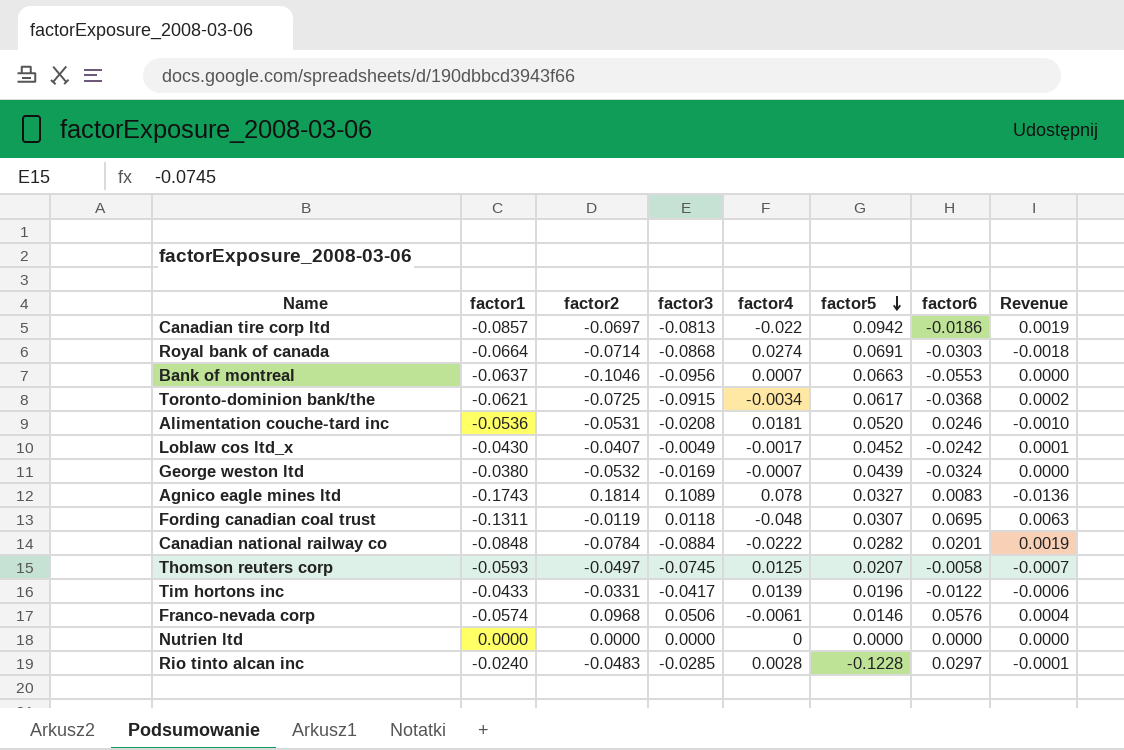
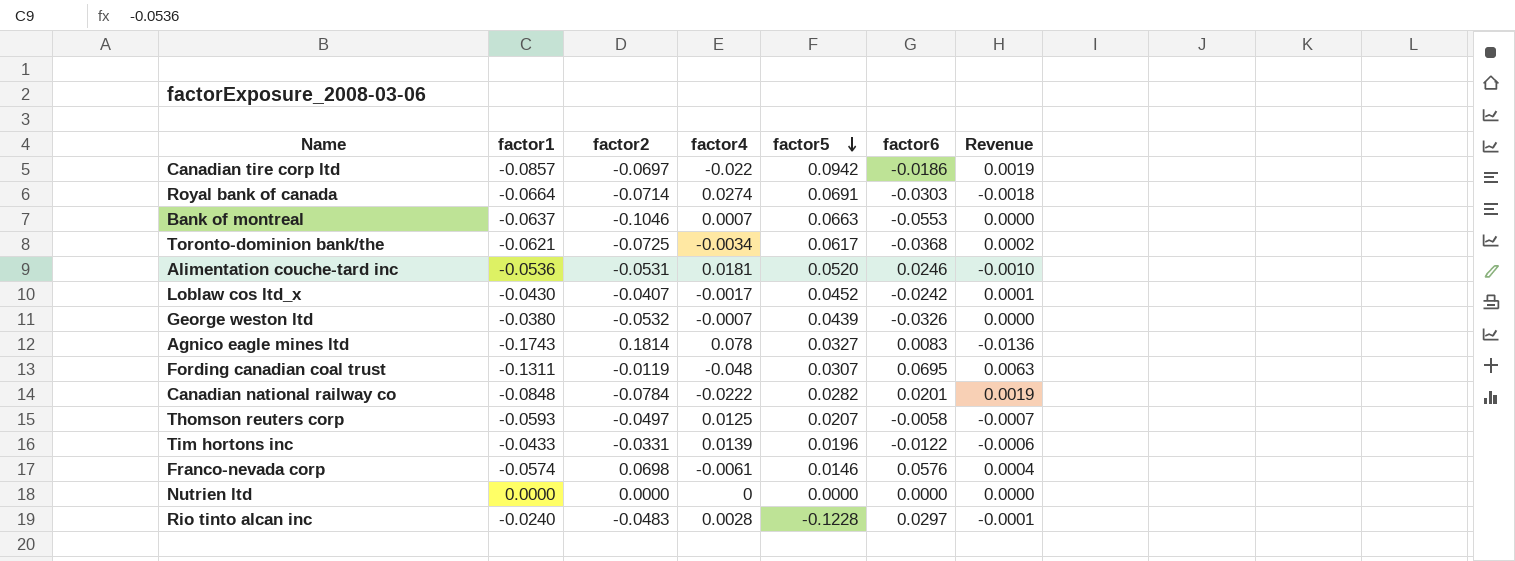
column factor3 | position: 4 -> none
George weston ltd | factor6: -0.0324 -> -0.0326
Franco-nevada corp | factor2: 0.0968 -> 0.0698

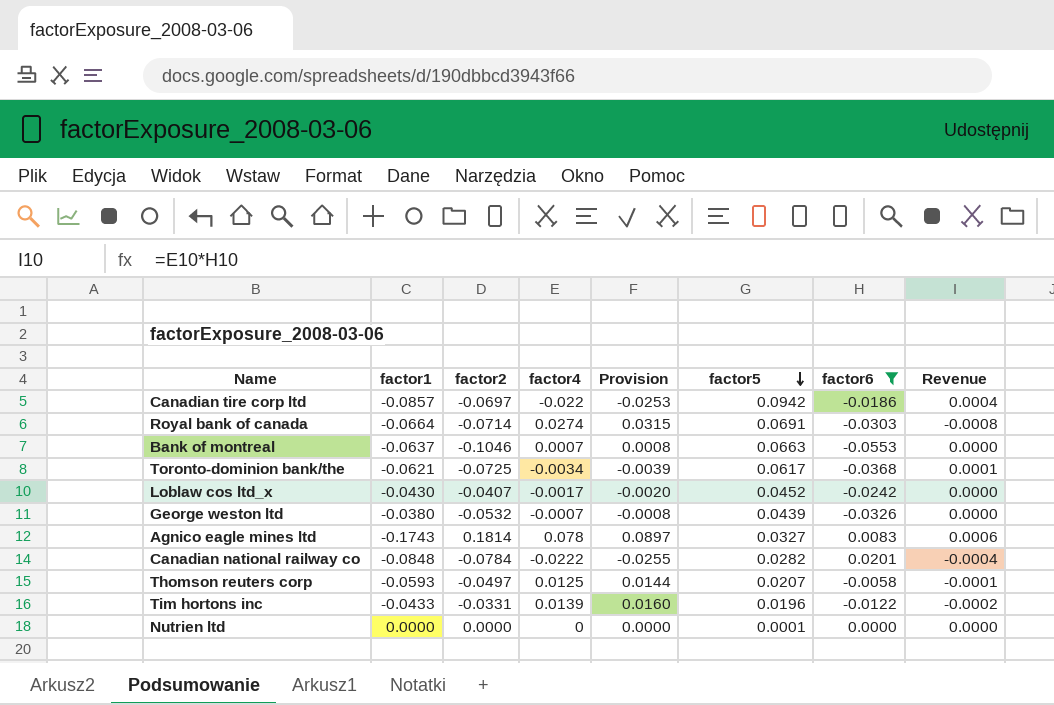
filter: none -> factor6 <= 0.0201
column Provision | formula: none -> [factor4] * 1.15
column Revenue | formula: [factor1] * [factor4] -> [factor4] * [factor6]
Nutrien ltd | factor5: 0.0000 -> 0.0001

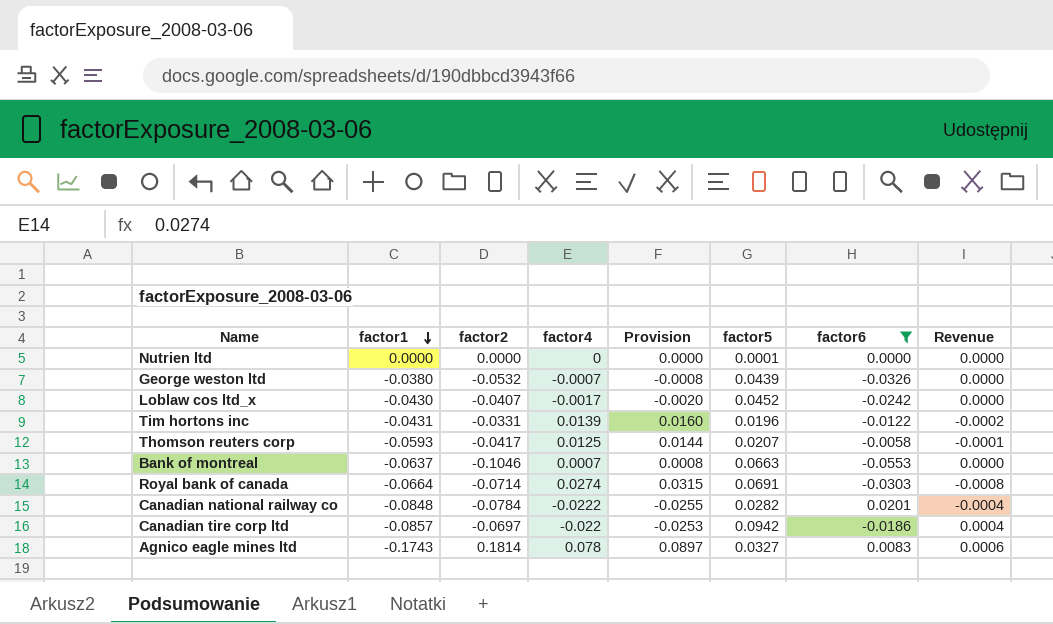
row order: factor5 descending -> factor1 descending
row Toronto-dominion bank/the: -0.0621 | -0.0725 | -0.0034 | -0.0039 | 0.0617 | -0.0368 | 0.0001 -> none
Tim hortons inc | factor1: -0.0433 -> -0.0431
Thomson reuters corp | factor2: -0.0497 -> -0.0417

